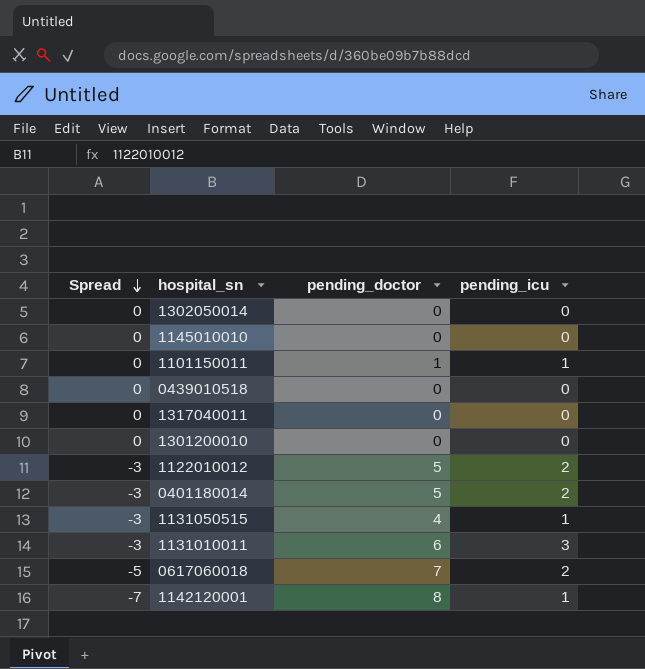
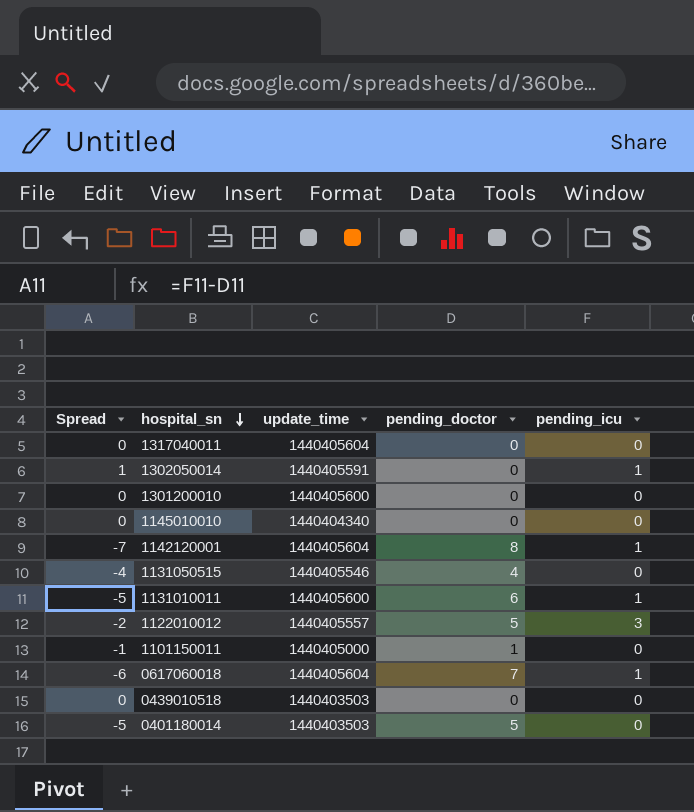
row order: Spread descending -> hospital_sn descending
column update_time | position: none -> 3
1302050014 | Spread: 0 -> 1
1302050014 | pending_icu: 0 -> 1
1131050515 | Spread: -3 -> -4
1131050515 | pending_icu: 1 -> 0
1131010011 | Spread: -3 -> -5
1131010011 | pending_icu: 3 -> 1
1122010012 | Spread: -3 -> -2
1122010012 | pending_icu: 2 -> 3
1101150011 | Spread: 0 -> -1
1101150011 | pending_icu: 1 -> 0
0617060018 | Spread: -5 -> -6
0617060018 | pending_icu: 2 -> 1
0401180014 | Spread: -3 -> -5
0401180014 | pending_icu: 2 -> 0

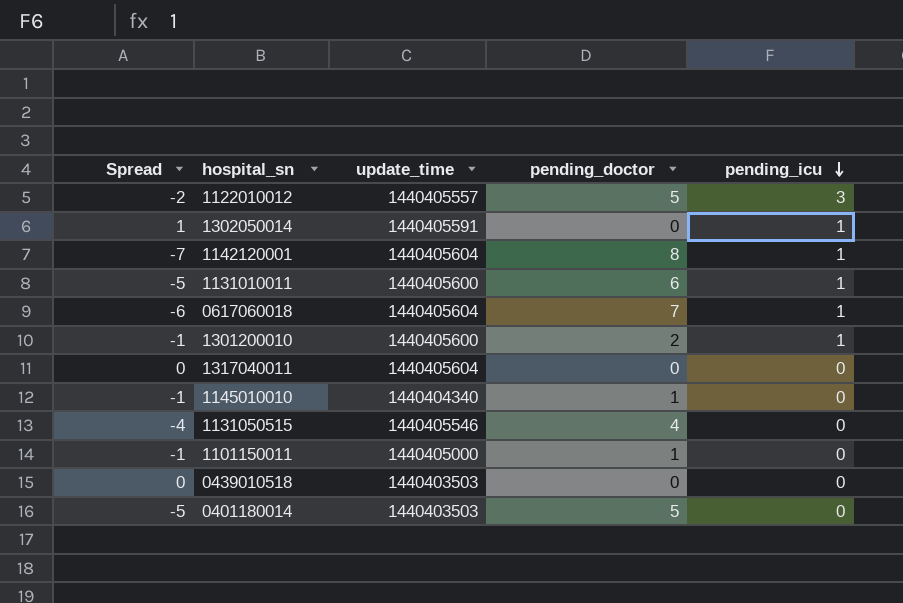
row order: hospital_sn descending -> pending_icu descending
1301200010 | Spread: 0 -> -1
1301200010 | pending_doctor: 0 -> 2
1301200010 | pending_icu: 0 -> 1
1145010010 | Spread: 0 -> -1
1145010010 | pending_doctor: 0 -> 1

